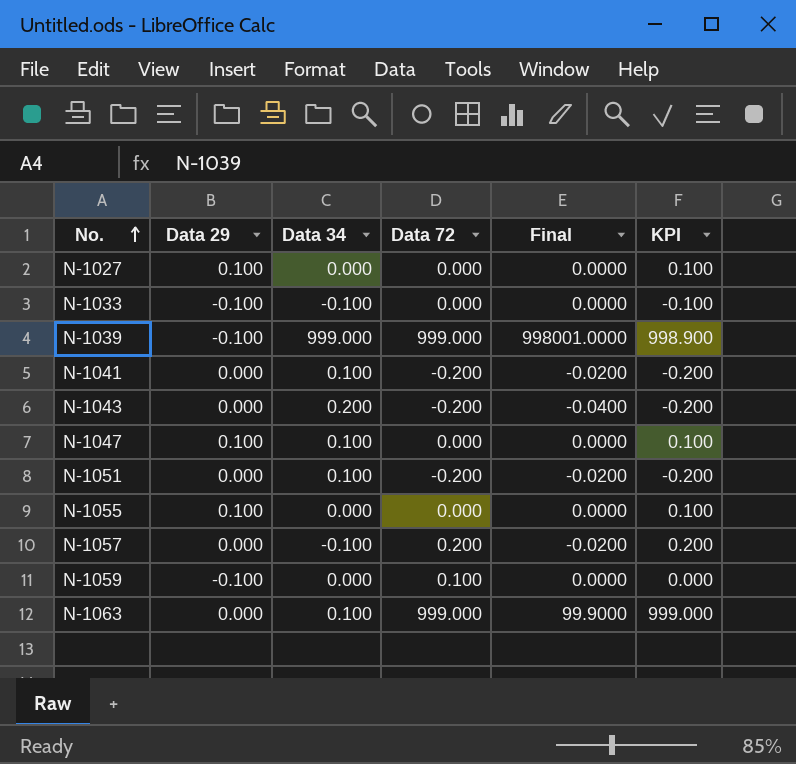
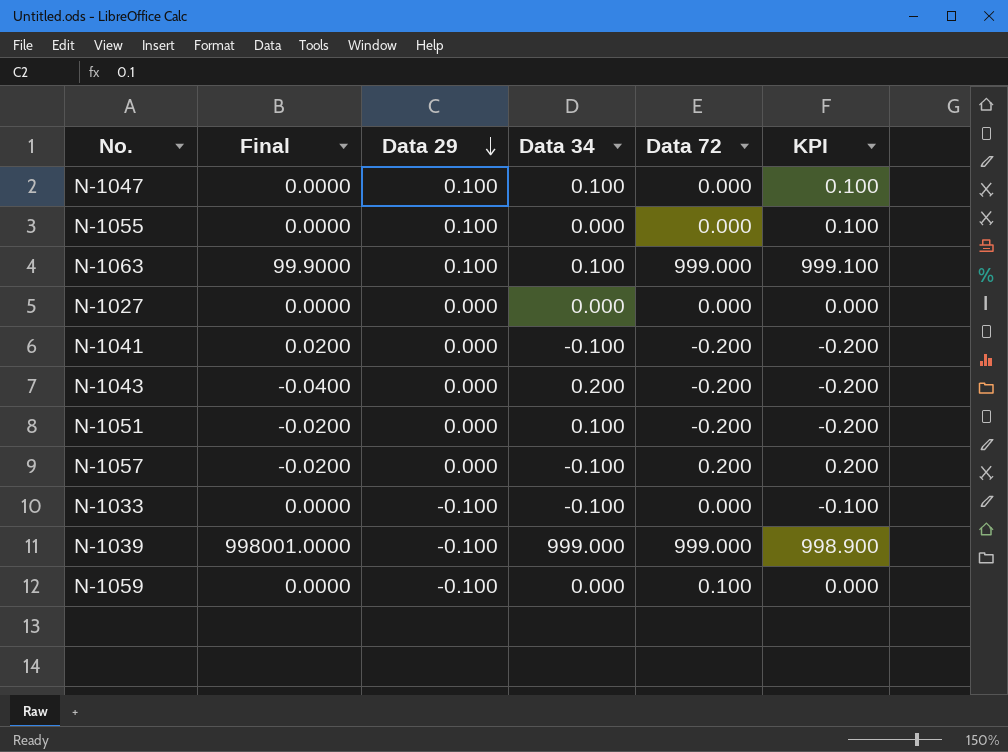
row order: No. ascending -> Data 29 descending
column Final | position: 5 -> 2
N-1063 | Data 29: 0.000 -> 0.100
N-1063 | KPI: 999.000 -> 999.100
N-1027 | Data 29: 0.100 -> 0.000
N-1027 | KPI: 0.100 -> 0.000
N-1041 | Final: -0.0200 -> 0.0200
N-1041 | Data 34: 0.100 -> -0.100

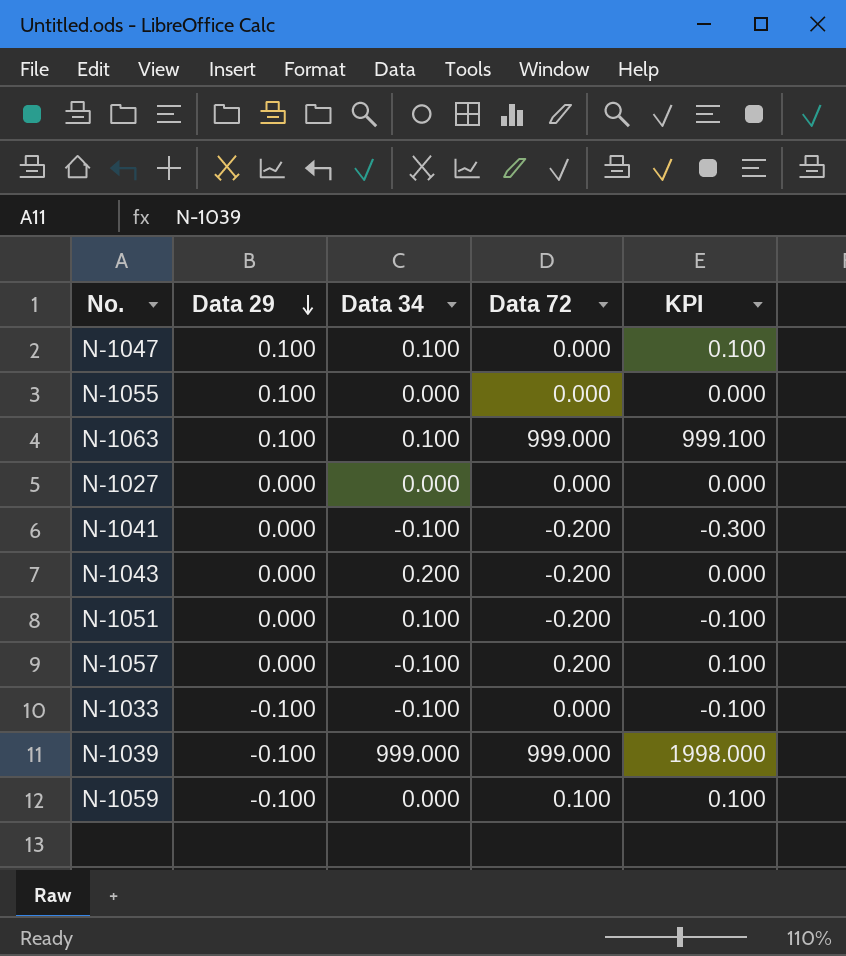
column Final | formula: [Data 34] * [Data 72] -> none
column KPI | formula: [Data 29] + [Data 72] -> [Data 34] + [Data 72]

